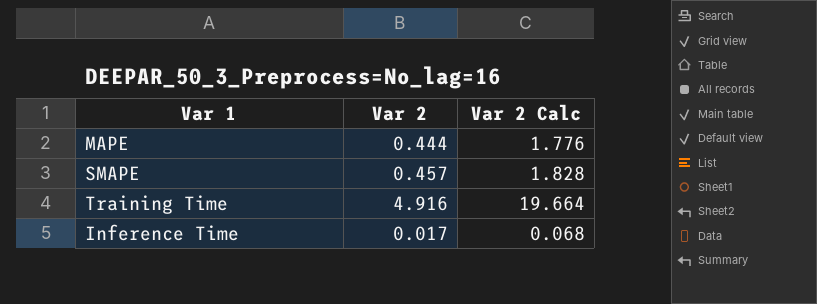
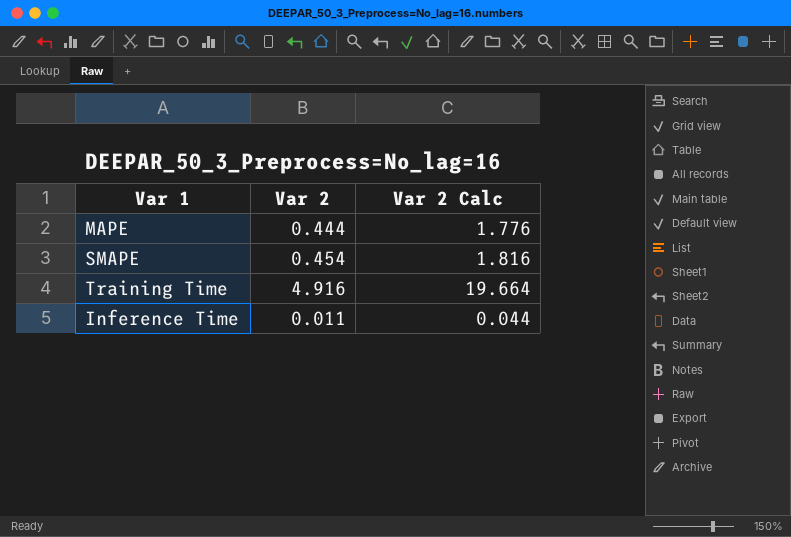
SMAPE | Var 2: 0.457 -> 0.454
SMAPE | Var 2 Calc: 1.828 -> 1.816
Inference Time | Var 2: 0.017 -> 0.011
Inference Time | Var 2 Calc: 0.068 -> 0.044

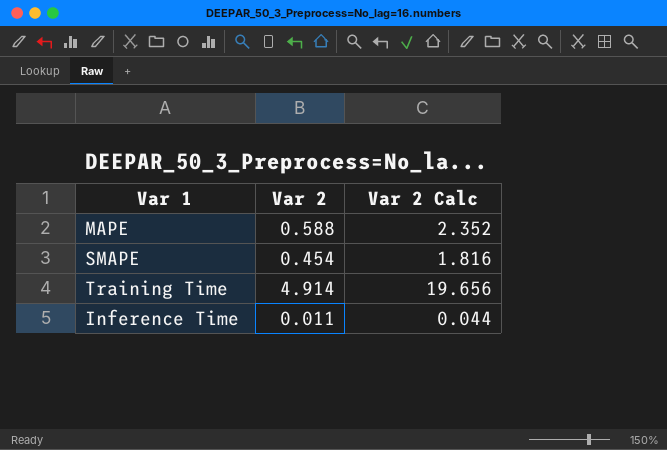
MAPE | Var 2: 0.444 -> 0.588
MAPE | Var 2 Calc: 1.776 -> 2.352
Training Time | Var 2: 4.916 -> 4.914
Training Time | Var 2 Calc: 19.664 -> 19.656

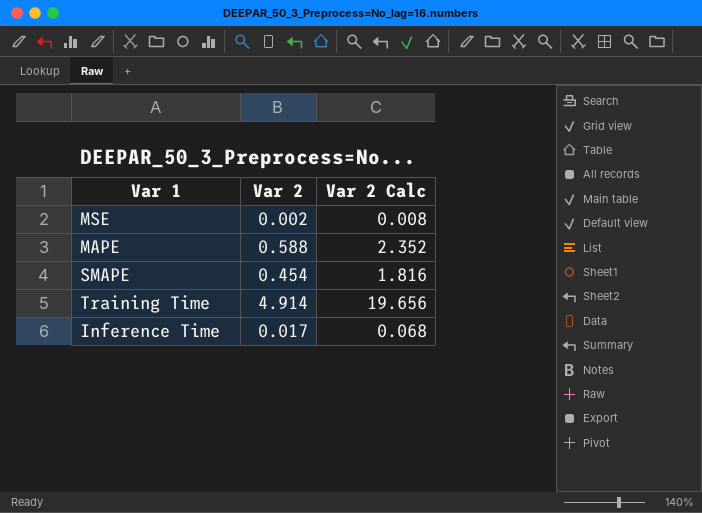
row MSE: none -> 0.002 | 0.008
Inference Time | Var 2: 0.011 -> 0.017
Inference Time | Var 2 Calc: 0.044 -> 0.068

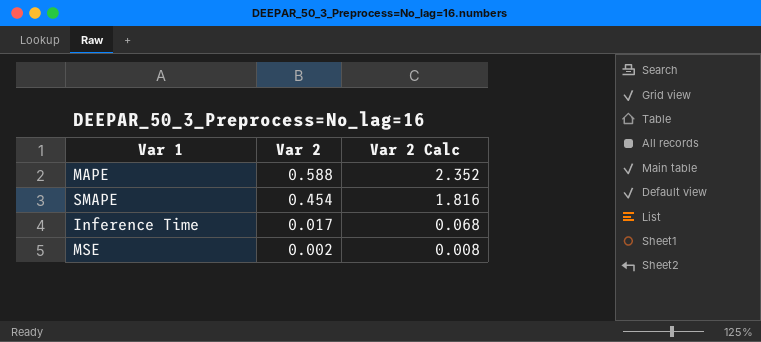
row order: none -> Var 2 descending
row Training Time: 4.914 | 19.656 -> none

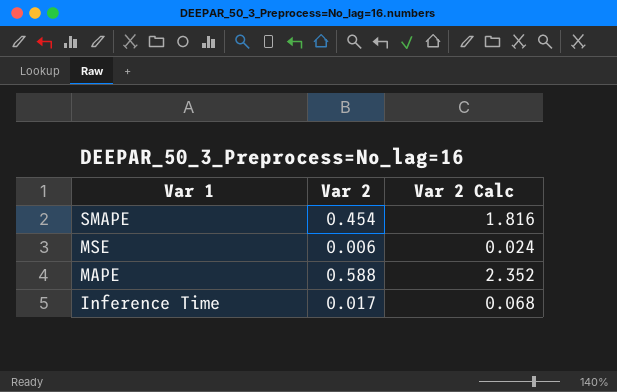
row order: Var 2 descending -> Var 1 descending
MSE | Var 2: 0.002 -> 0.006
MSE | Var 2 Calc: 0.008 -> 0.024

